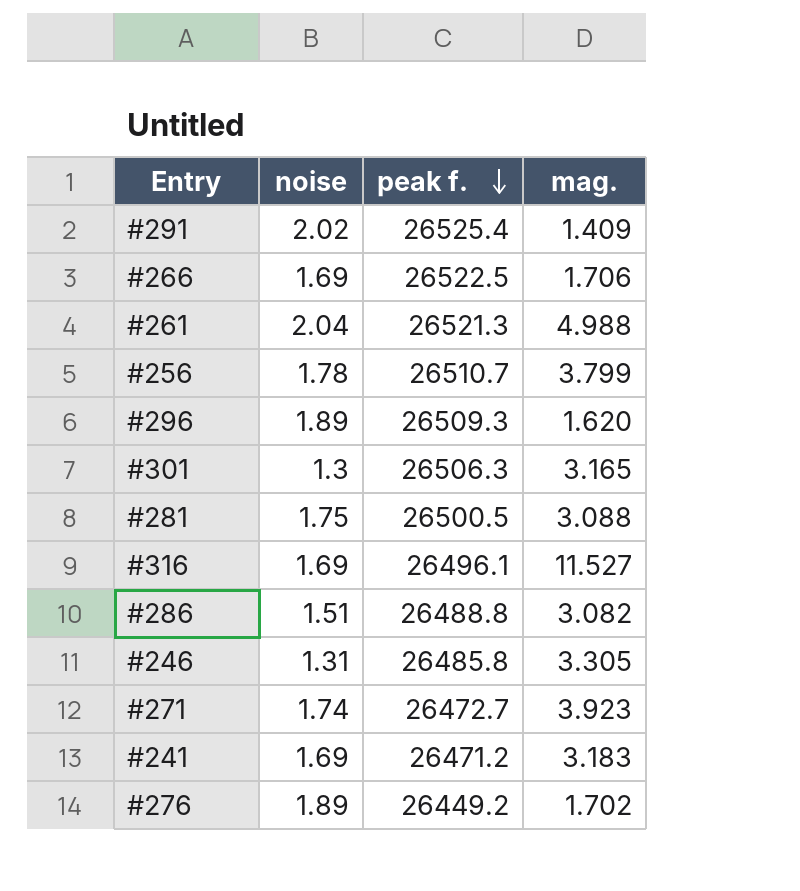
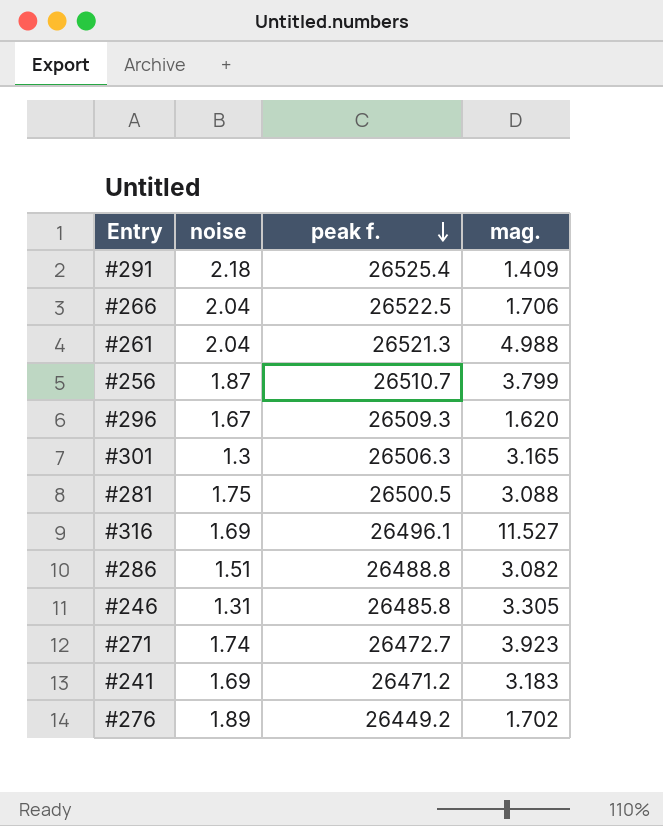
#291 | noise: 2.02 -> 2.18
#266 | noise: 1.69 -> 2.04
#256 | noise: 1.78 -> 1.87
#296 | noise: 1.89 -> 1.67

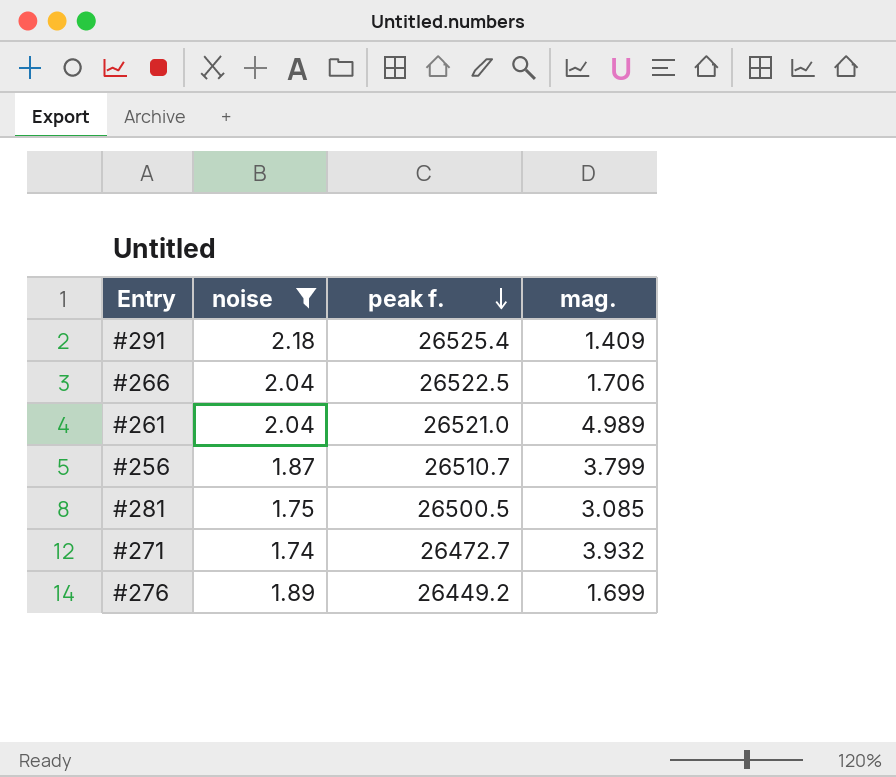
filter: none -> noise >= 1.74
#261 | peak f.: 26521.3 -> 26521.0
#261 | mag.: 4.988 -> 4.989
#281 | mag.: 3.088 -> 3.085
#271 | mag.: 3.923 -> 3.932
#276 | mag.: 1.702 -> 1.699

